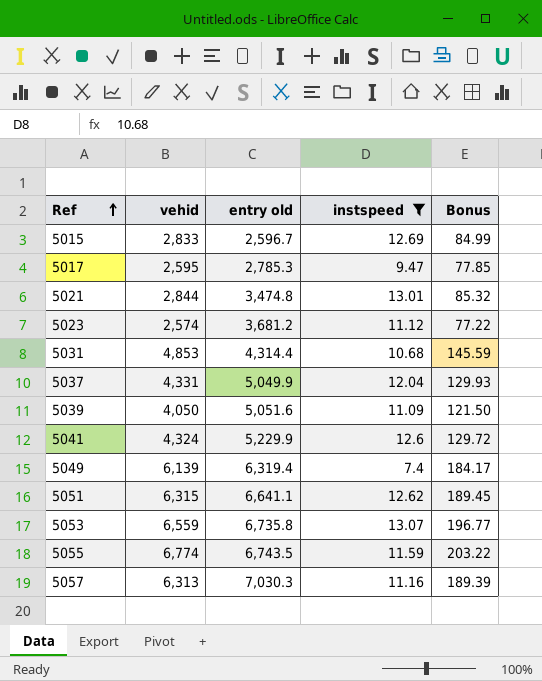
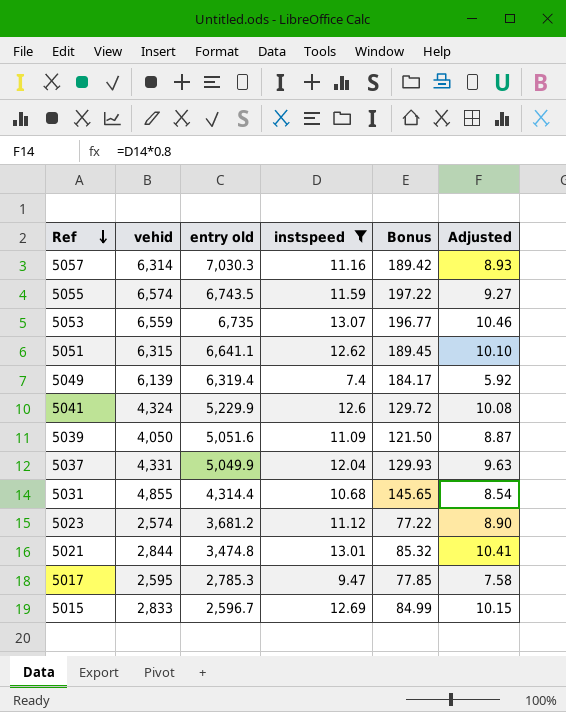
row order: Ref ascending -> Ref descending
column Adjusted | formula: none -> [instspeed] * 0.8
5057 | vehid: 6,313 -> 6,314
5057 | Bonus: 189.39 -> 189.42
5055 | vehid: 6,774 -> 6,574
5055 | Bonus: 203.22 -> 197.22
5053 | entry old: 6,735.8 -> 6,735
5031 | vehid: 4,853 -> 4,855
5031 | Bonus: 145.59 -> 145.65

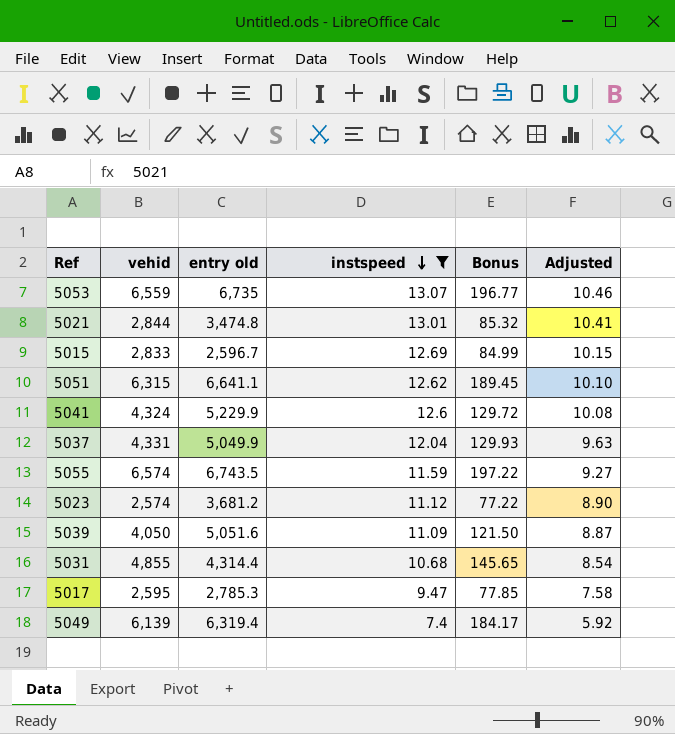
row order: Ref descending -> instspeed descending
row 5057: 6,314 | 7,030.3 | 11.16 | 189.42 | 8.93 -> none

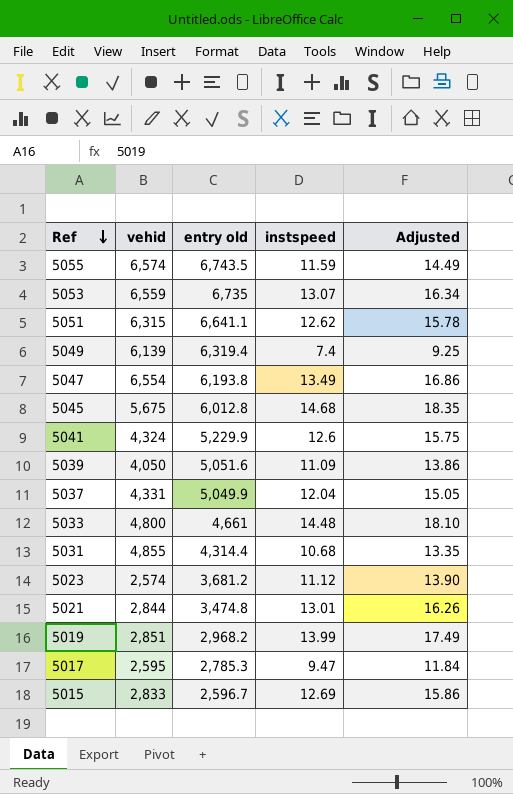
filter: instspeed <= 13.07 -> none
row order: instspeed descending -> Ref descending
column Bonus | formula: [vehid] * 0.03 -> none
column Adjusted | formula: [instspeed] * 0.8 -> [instspeed] * 1.25

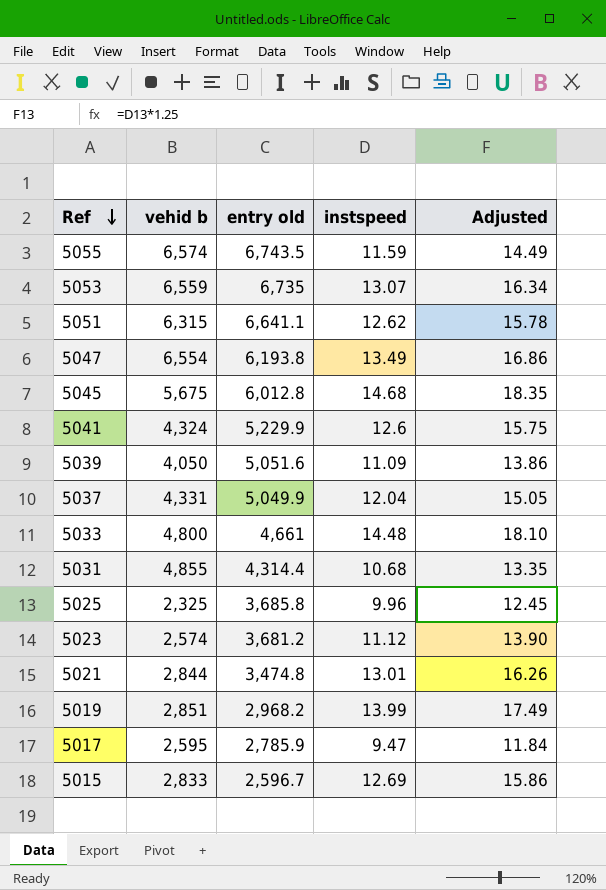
column name: vehid -> vehid b
row 5049: 6,139 | 6,319.4 | 7.4 | 9.25 -> none
row 5025: none -> 2,325 | 3,685.8 | 9.96 | 12.45
5017 | entry old: 2,785.3 -> 2,785.9

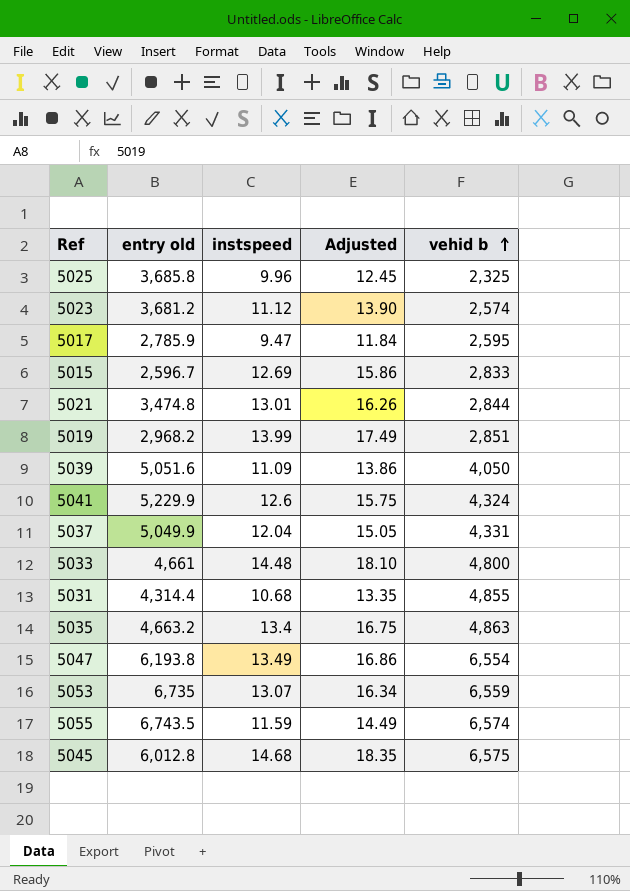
row order: Ref descending -> vehid b ascending
column vehid b | position: 2 -> 5
row 5051: 6,315 | 6,641.1 | 12.62 | 15.78 -> none
row 5035: none -> 4,663.2 | 13.4 | 16.75 | 4,863
5045 | vehid b: 5,675 -> 6,575

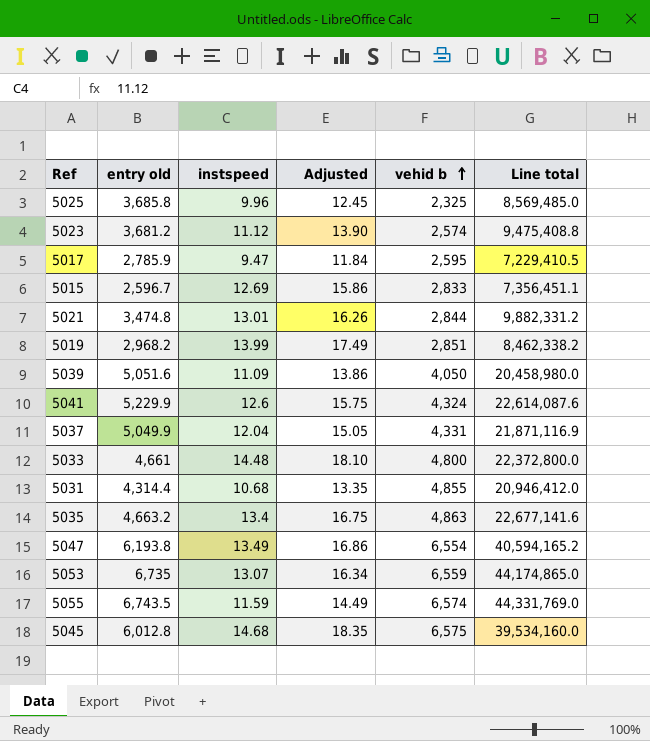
column Line total | formula: none -> [entry old] * [vehid b]

